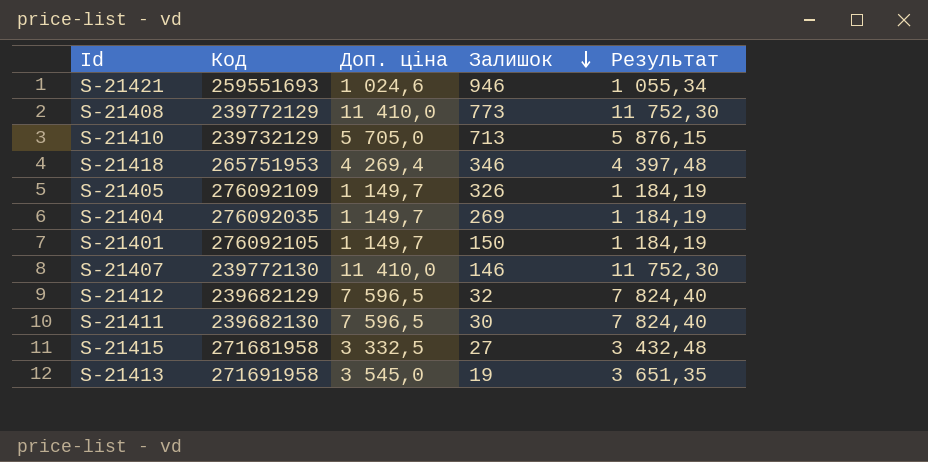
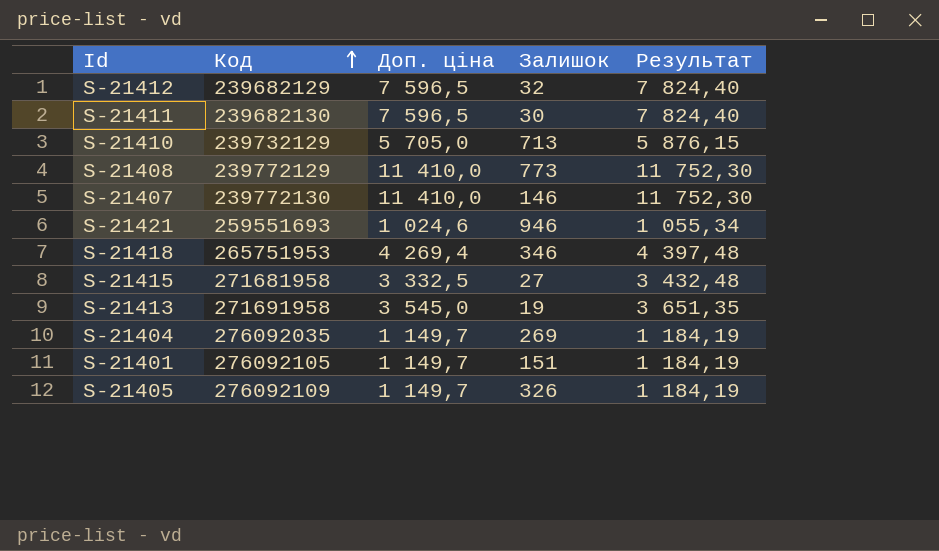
row order: Залишок descending -> Код ascending
S-21401 | Залишок: 150 -> 151

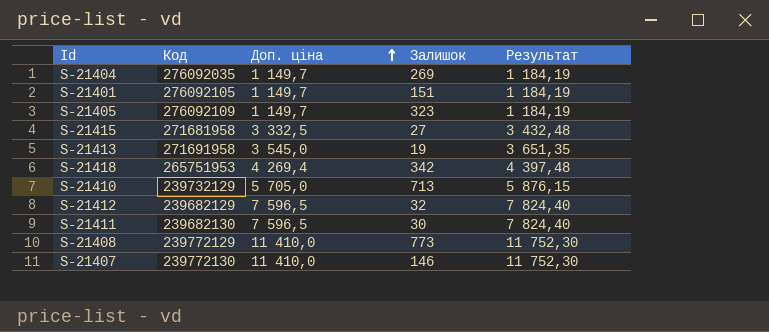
row order: Код ascending -> Доп. ціна ascending
row S-21421: 259551693 | 1 024,6 | 946 | 1 055,34 -> none
S-21405 | Залишок: 326 -> 323
S-21418 | Залишок: 346 -> 342

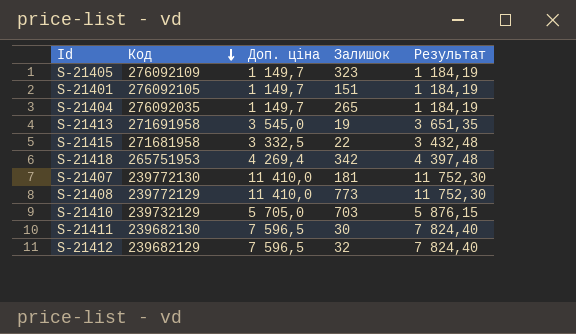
row order: Доп. ціна ascending -> Код descending
S-21404 | Залишок: 269 -> 265
S-21415 | Залишок: 27 -> 22
S-21407 | Залишок: 146 -> 181
S-21410 | Залишок: 713 -> 703

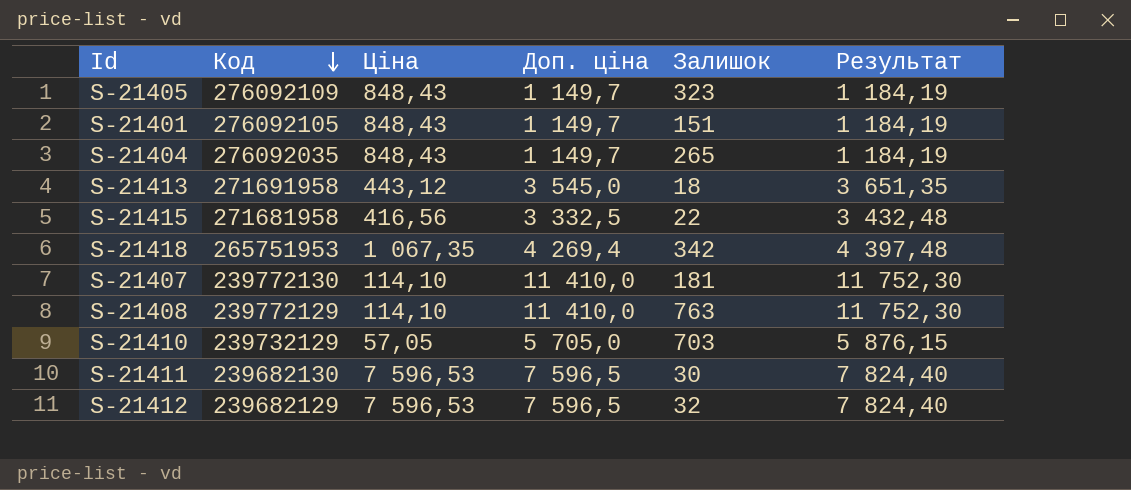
column Ціна | position: none -> 3
S-21413 | Залишок: 19 -> 18
S-21408 | Залишок: 773 -> 763

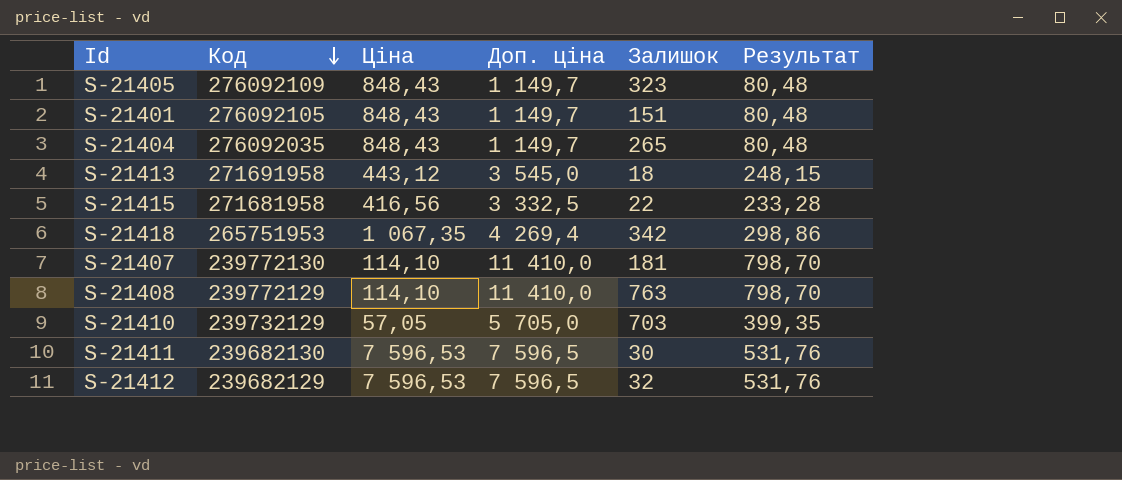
column Результат | formula: [Доп. ціна] * 1,03 -> [Доп. ціна] * 0,07

